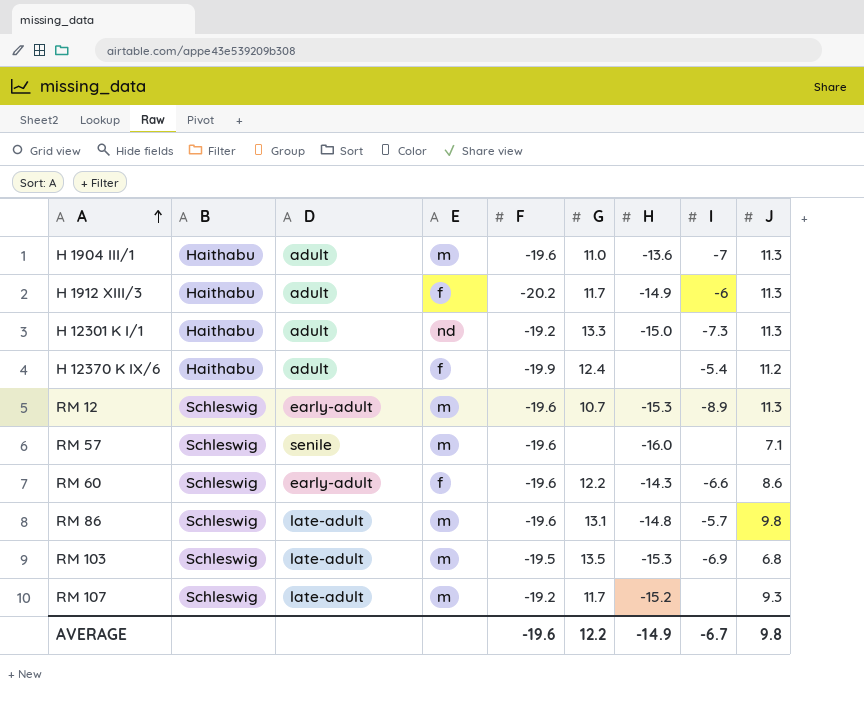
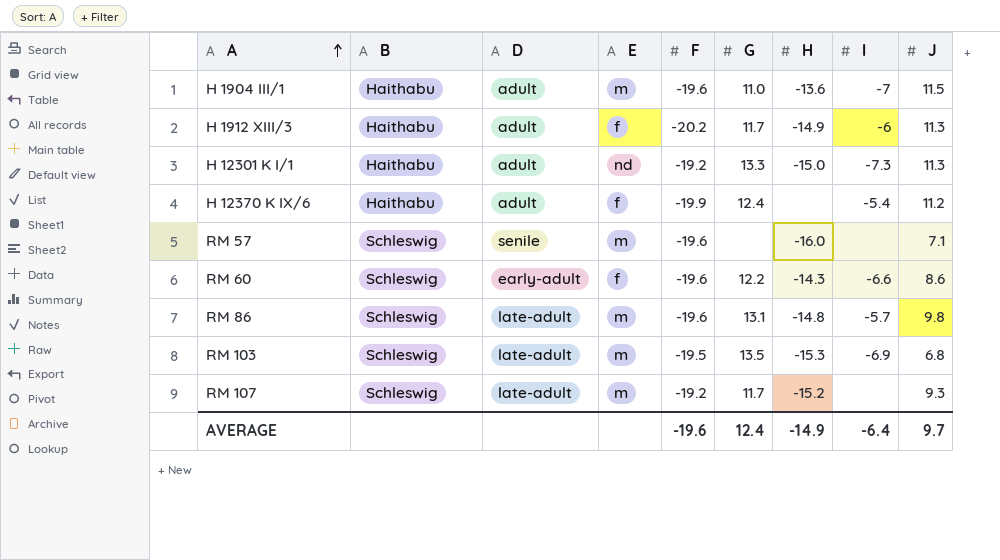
row RM 12: Schleswig | early-adult | m | -19.6 | 10.7 | -15.3 | -8.9 | 11.3 -> none
H 1904 III/1 | J: 11.3 -> 11.5
AVERAGE | G: 12.2 -> 12.4
AVERAGE | I: -6.7 -> -6.4
AVERAGE | J: 9.8 -> 9.7

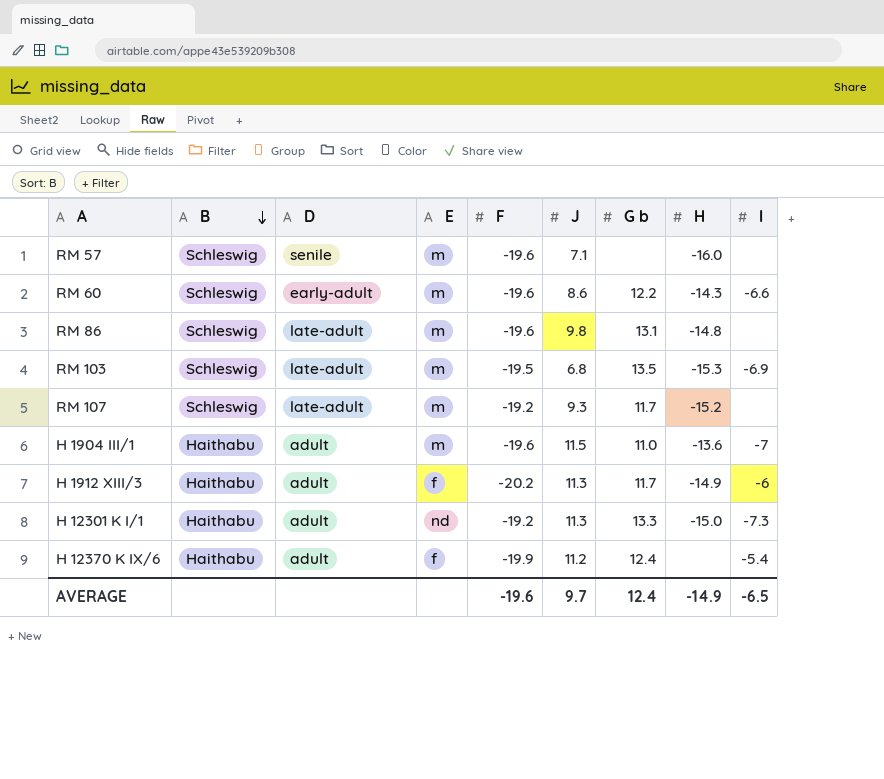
row order: A ascending -> B descending
column J | position: 9 -> 6
column name: G -> G b
RM 60 | E: f -> m
RM 86 | I: -5.7 -> none
AVERAGE | I: -6.4 -> -6.5

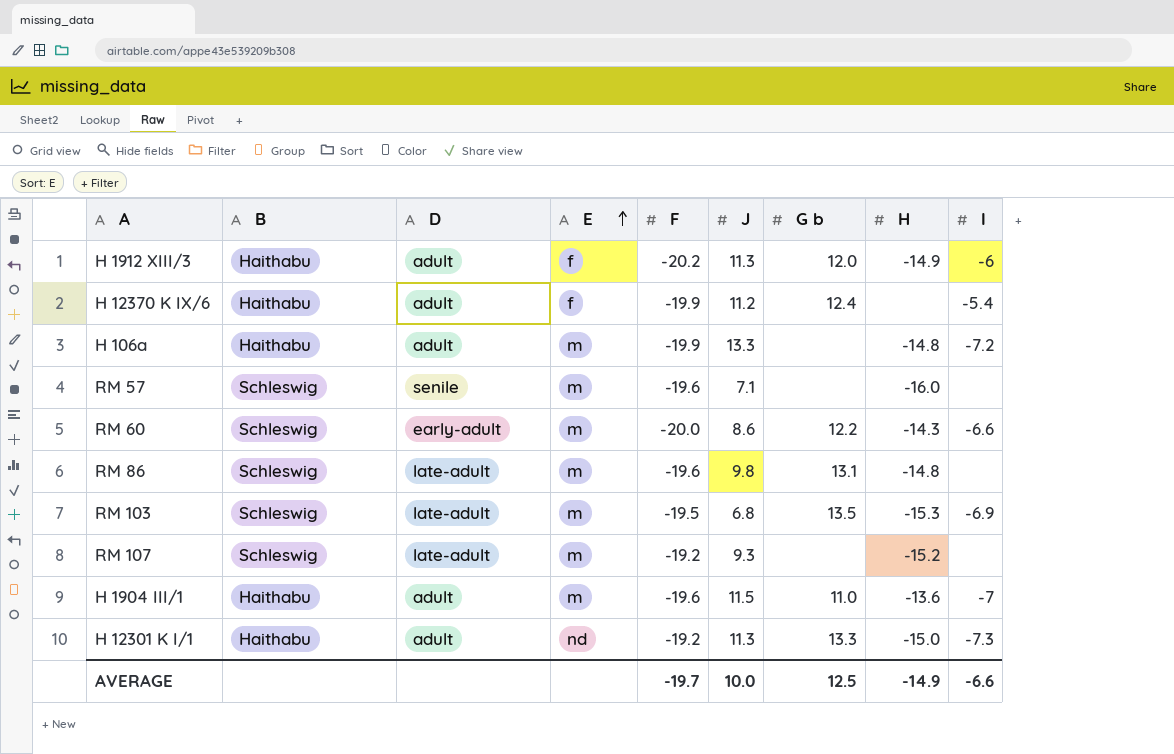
row order: B descending -> E ascending
H 1912 XIII/3 | G b: 11.7 -> 12.0
row H 106a: none -> Haithabu | adult | m | -19.9 | 13.3 | none | -14.8 | -7.2
RM 60 | F: -19.6 -> -20.0
RM 107 | G b: 11.7 -> none
AVERAGE | F: -19.6 -> -19.7
AVERAGE | J: 9.7 -> 10.0
AVERAGE | G b: 12.4 -> 12.5
AVERAGE | I: -6.5 -> -6.6

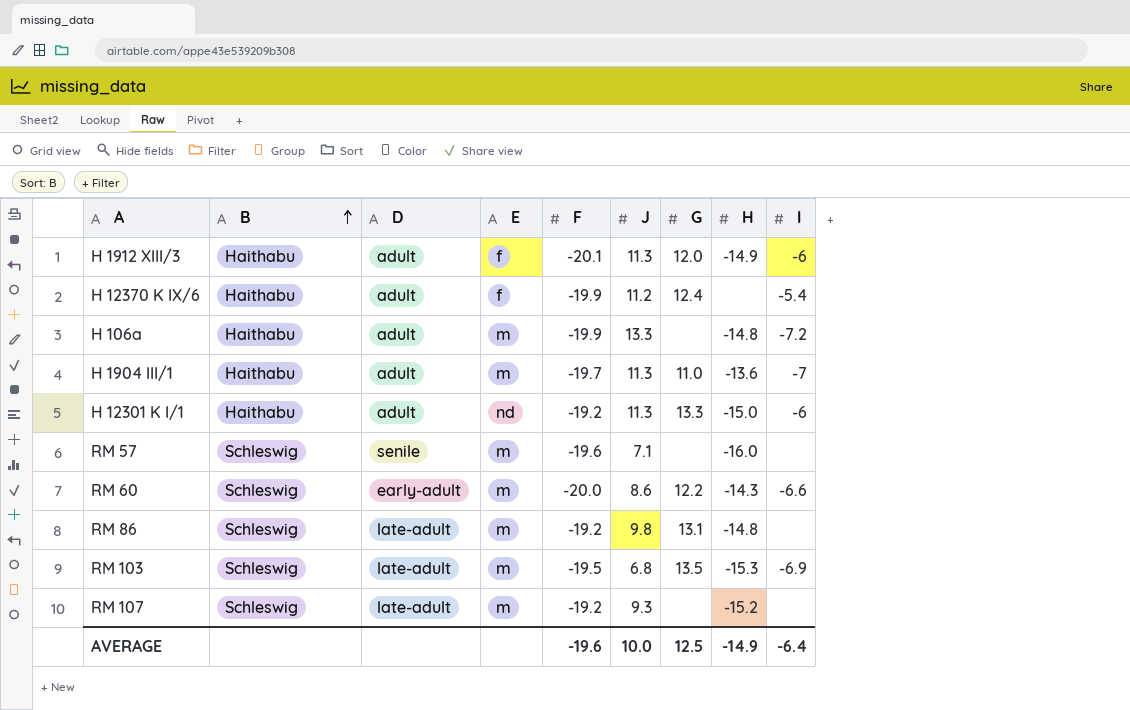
row order: E ascending -> B ascending
column name: G b -> G
H 1912 XIII/3 | F: -20.2 -> -20.1
H 1904 III/1 | F: -19.6 -> -19.7
H 1904 III/1 | J: 11.5 -> 11.3
H 12301 K I/1 | I: -7.3 -> -6
RM 86 | F: -19.6 -> -19.2
AVERAGE | F: -19.7 -> -19.6
AVERAGE | I: -6.6 -> -6.4

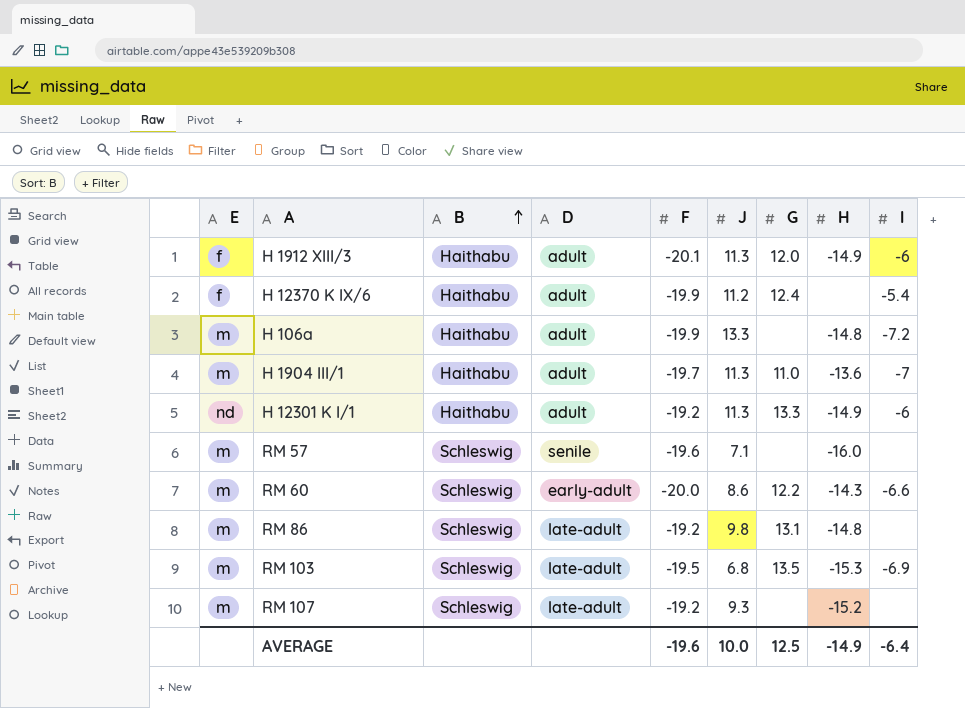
column E | position: 4 -> 1
H 12301 K I/1 | H: -15.0 -> -14.9

